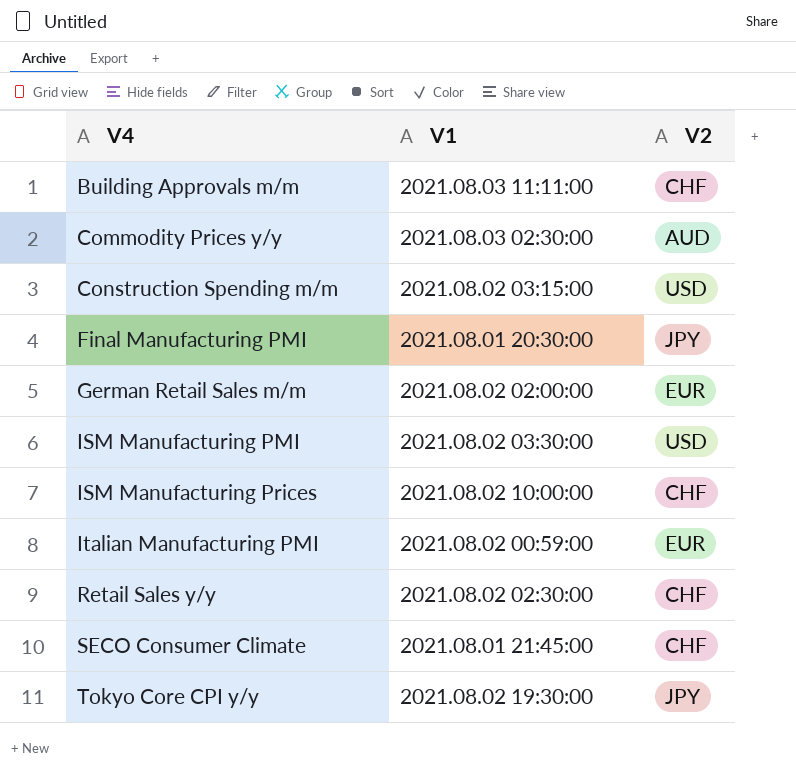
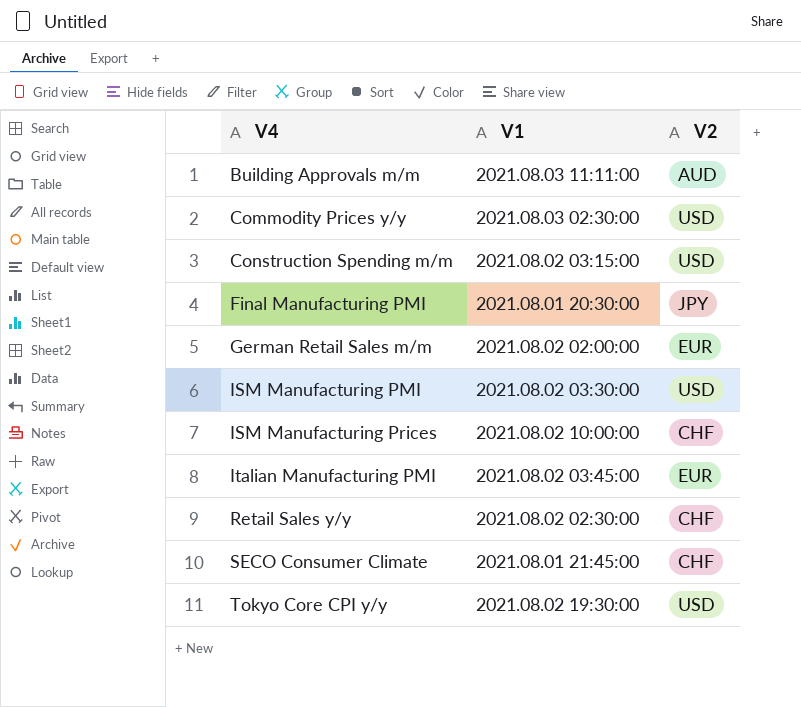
Building Approvals m/m | V2: CHF -> AUD
Commodity Prices y/y | V2: AUD -> USD
Italian Manufacturing PMI | V1: 2021.08.02 00:59:00 -> 2021.08.02 03:45:00
Tokyo Core CPI y/y | V2: JPY -> USD

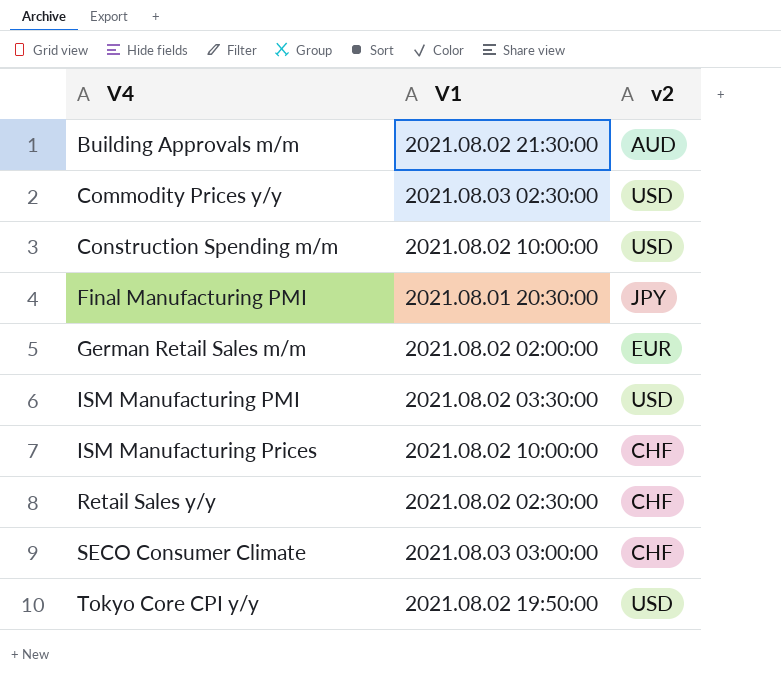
column name: V2 -> v2
row Italian Manufacturing PMI: 2021.08.02 03:45:00 | EUR -> none
Building Approvals m/m | V1: 2021.08.03 11:11:00 -> 2021.08.02 21:30:00
Construction Spending m/m | V1: 2021.08.02 03:15:00 -> 2021.08.02 10:00:00
SECO Consumer Climate | V1: 2021.08.01 21:45:00 -> 2021.08.03 03:00:00
Tokyo Core CPI y/y | V1: 2021.08.02 19:30:00 -> 2021.08.02 19:50:00

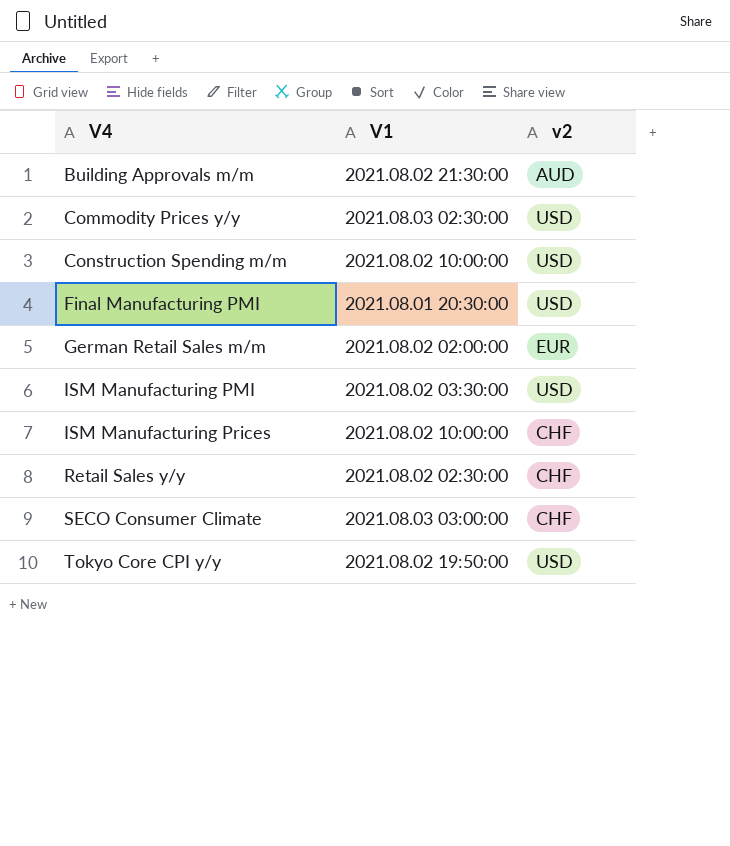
Final Manufacturing PMI | v2: JPY -> USD

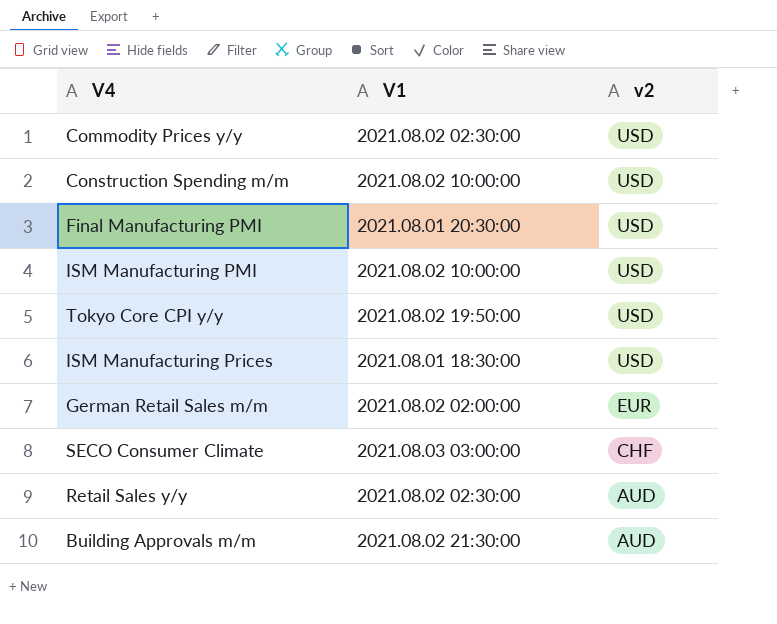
row order: V4 ascending -> v2 descending
Commodity Prices y/y | V1: 2021.08.03 02:30:00 -> 2021.08.02 02:30:00
ISM Manufacturing PMI | V1: 2021.08.02 03:30:00 -> 2021.08.02 10:00:00
ISM Manufacturing Prices | V1: 2021.08.02 10:00:00 -> 2021.08.01 18:30:00
ISM Manufacturing Prices | v2: CHF -> USD
Retail Sales y/y | v2: CHF -> AUD

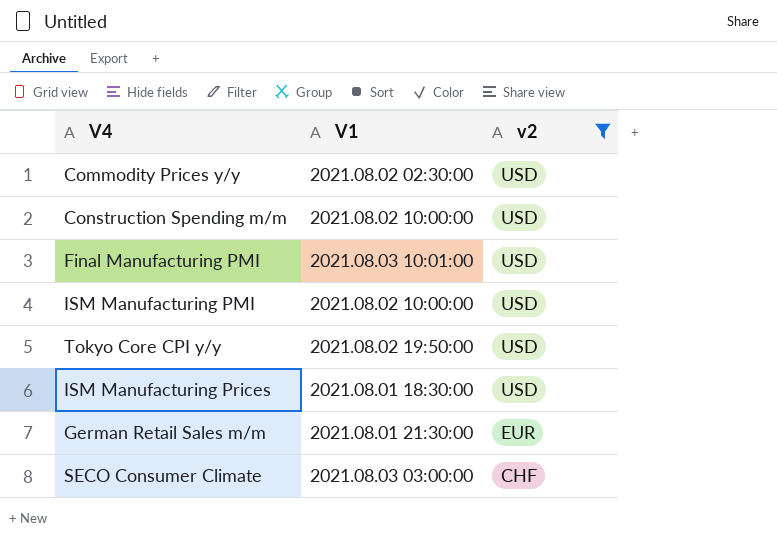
filter: none -> v2 != AUD
Final Manufacturing PMI | V1: 2021.08.01 20:30:00 -> 2021.08.03 10:01:00
German Retail Sales m/m | V1: 2021.08.02 02:00:00 -> 2021.08.01 21:30:00

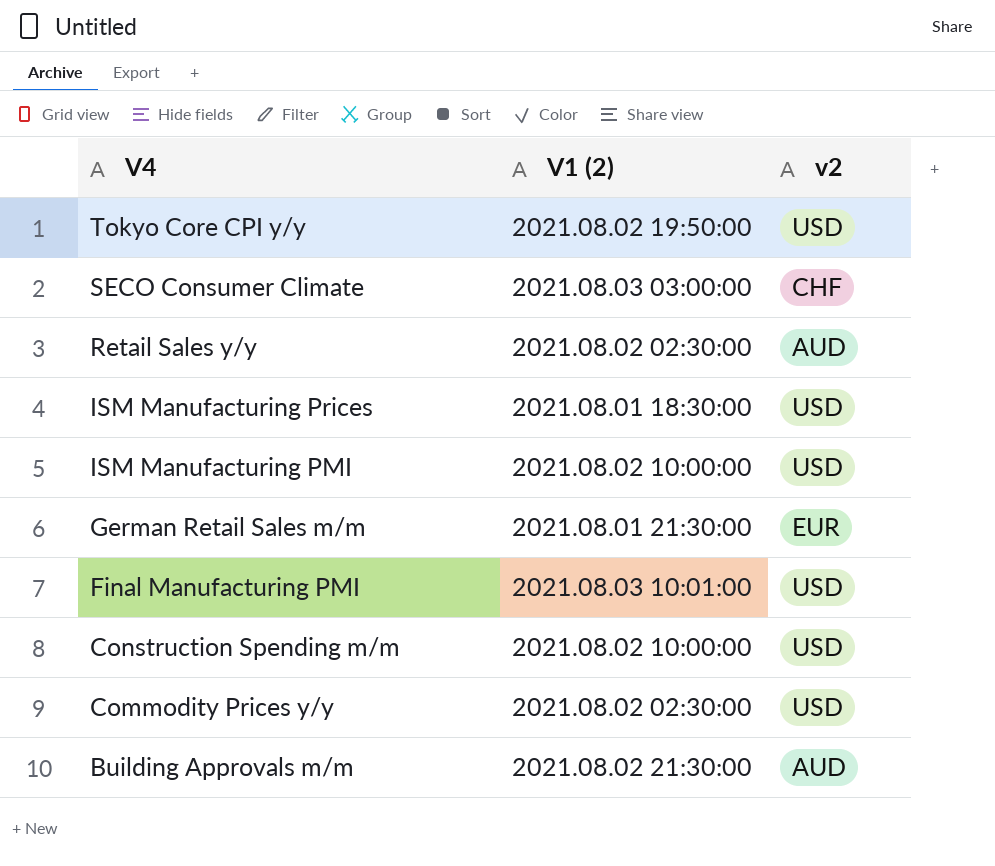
filter: v2 != AUD -> none
row order: v2 descending -> V4 descending
column name: V1 -> V1 (2)

